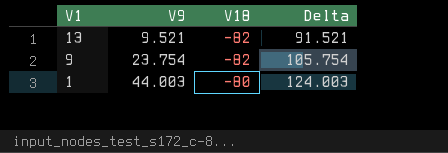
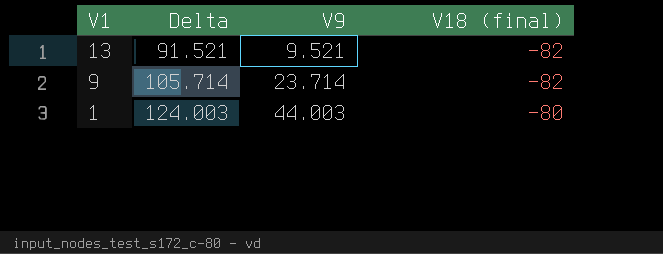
column Delta | position: 4 -> 2
column name: V18 -> V18 (final)
9 | Delta: 105.754 -> 105.714
9 | V9: 23.754 -> 23.714

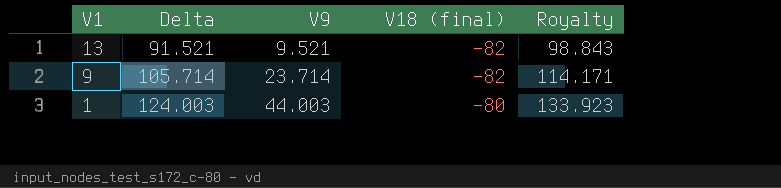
column Royalty | formula: none -> [Delta] * 1.08

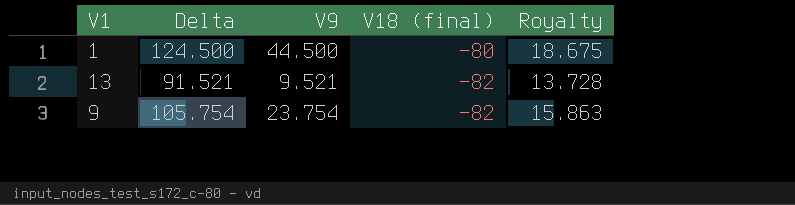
row order: V1 descending -> V18 (final) descending
column Royalty | formula: [Delta] * 1.08 -> [Delta] * 0.15
1 | Delta: 124.003 -> 124.500
1 | V9: 44.003 -> 44.500
9 | Delta: 105.714 -> 105.754
9 | V9: 23.714 -> 23.754

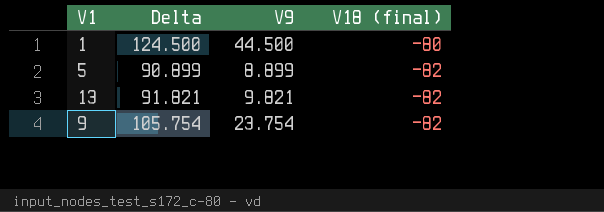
column Royalty | formula: [Delta] * 0.15 -> none
row 5: none -> 90.899 | 8.899 | -82
13 | Delta: 91.521 -> 91.821
13 | V9: 9.521 -> 9.821

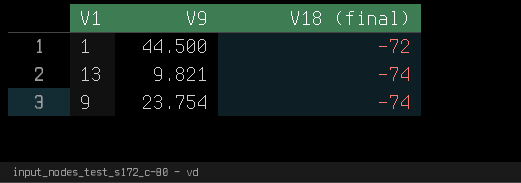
column Delta | formula: [V9] - [V18 (final)] -> none
row 5: 90.899 | 8.899 | -82 -> none
1 | V18 (final): -80 -> -72
13 | V18 (final): -82 -> -74
9 | V18 (final): -82 -> -74

